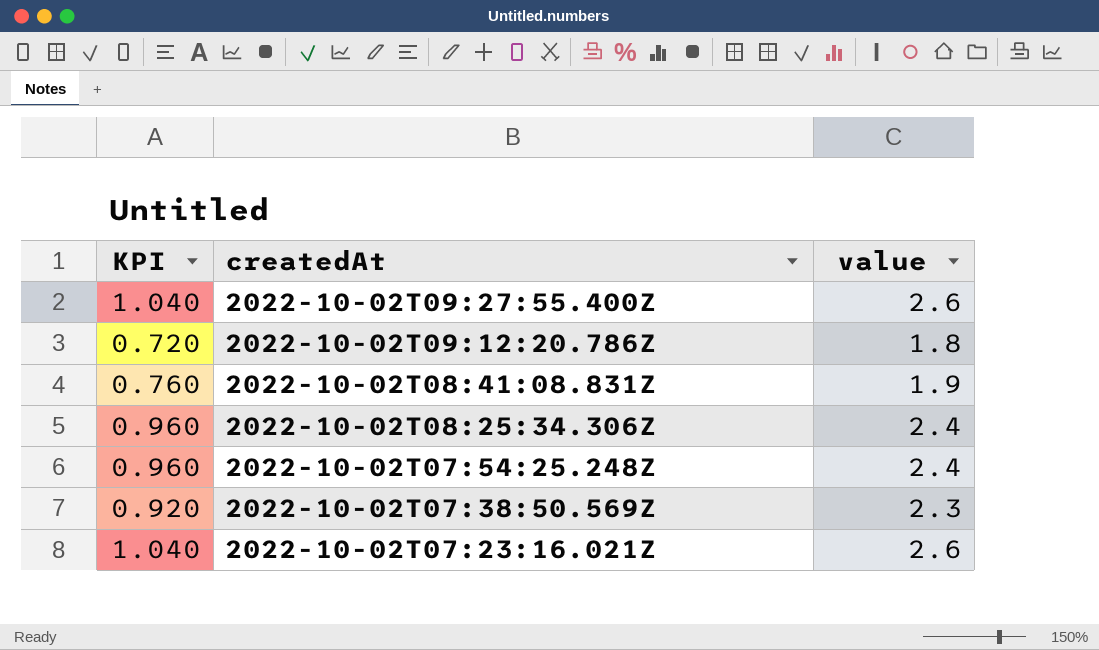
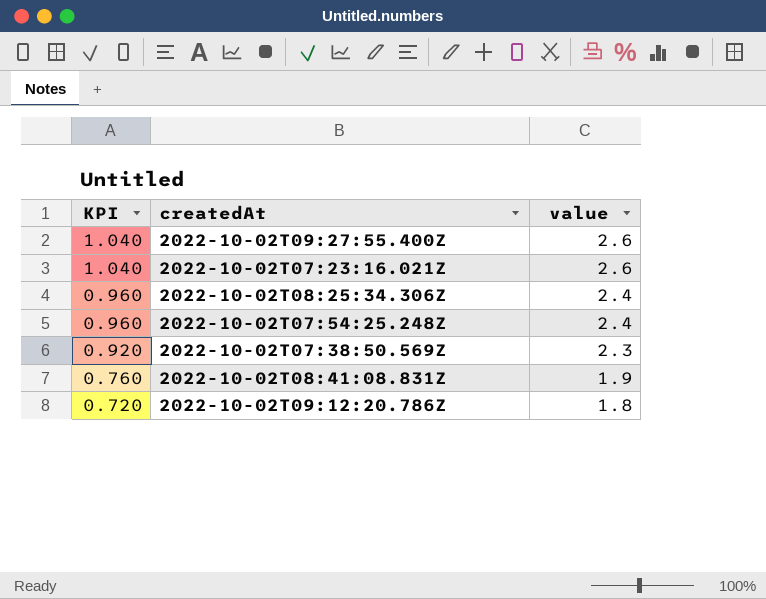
row order: createdAt descending -> KPI descending

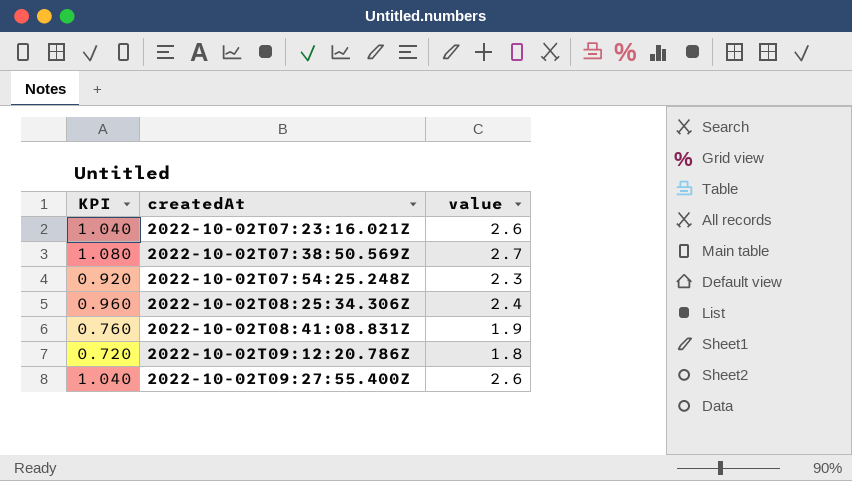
row order: KPI descending -> createdAt ascending
2022-10-02T07:38:50.569Z | KPI: 0.920 -> 1.080
2022-10-02T07:38:50.569Z | value: 2.3 -> 2.7
2022-10-02T07:54:25.248Z | KPI: 0.960 -> 0.920
2022-10-02T07:54:25.248Z | value: 2.4 -> 2.3

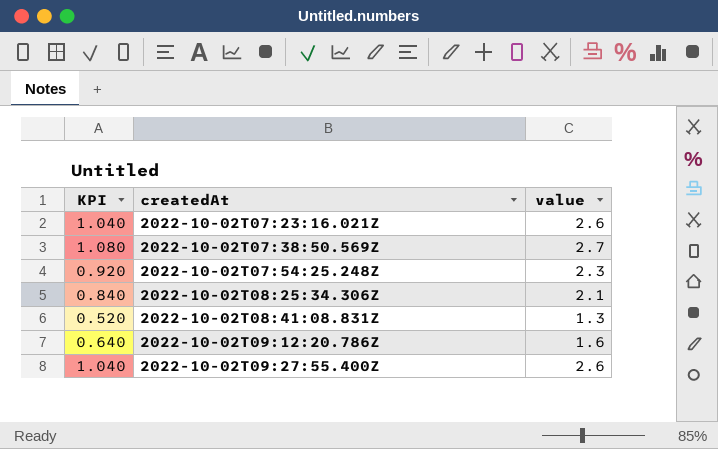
2022-10-02T08:25:34.306Z | KPI: 0.960 -> 0.840
2022-10-02T08:25:34.306Z | value: 2.4 -> 2.1
2022-10-02T08:41:08.831Z | KPI: 0.760 -> 0.520
2022-10-02T08:41:08.831Z | value: 1.9 -> 1.3
2022-10-02T09:12:20.786Z | KPI: 0.720 -> 0.640
2022-10-02T09:12:20.786Z | value: 1.8 -> 1.6

